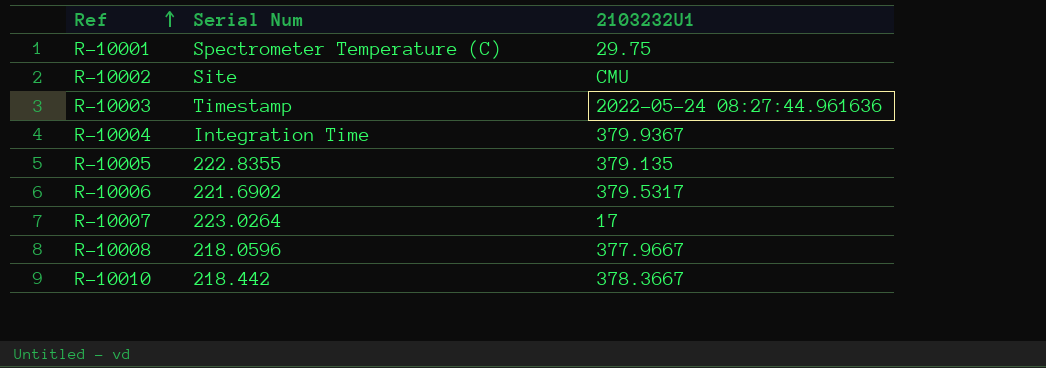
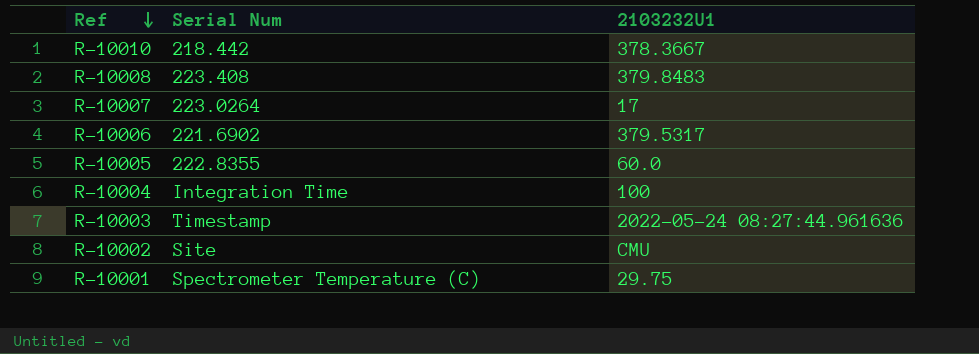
row order: Ref ascending -> Ref descending
R-10008 | Serial Num: 218.0596 -> 223.408
R-10008 | 2103232U1: 377.9667 -> 379.8483
R-10005 | 2103232U1: 379.135 -> 60.0
R-10004 | 2103232U1: 379.9367 -> 100

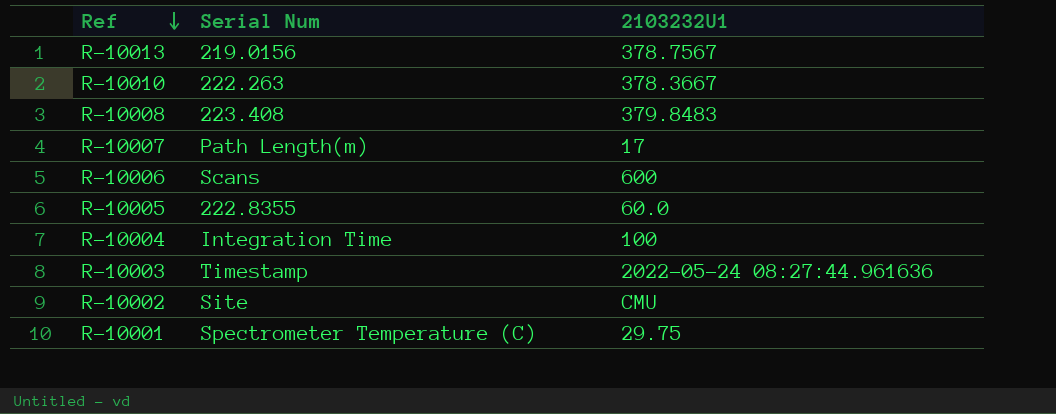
row R-10013: none -> 219.0156 | 378.7567
R-10010 | Serial Num: 218.442 -> 222.263
R-10007 | Serial Num: 223.0264 -> Path Length(m)
R-10006 | Serial Num: 221.6902 -> Scans
R-10006 | 2103232U1: 379.5317 -> 600

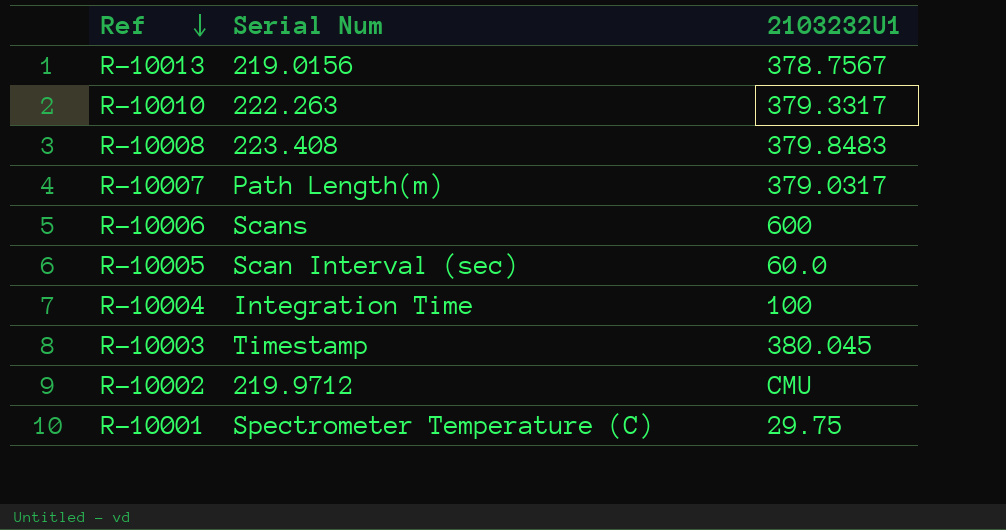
R-10010 | 2103232U1: 378.3667 -> 379.3317
R-10007 | 2103232U1: 17 -> 379.0317
R-10005 | Serial Num: 222.8355 -> Scan Interval (sec)
R-10003 | 2103232U1: 2022-05-24 08:27:44.961636 -> 380.045
R-10002 | Serial Num: Site -> 219.9712

